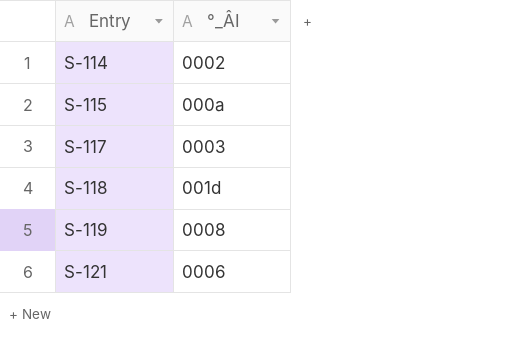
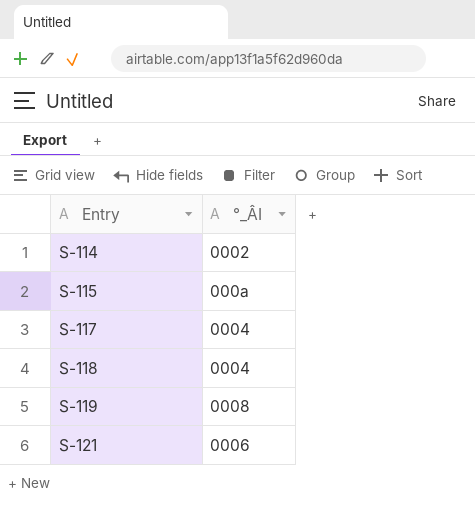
S-117 | °_ÂI: 0003 -> 0004
S-118 | °_ÂI: 001d -> 0004

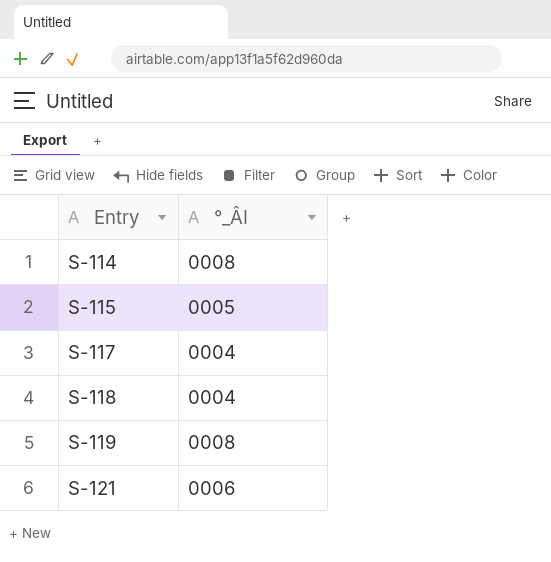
S-114 | °_ÂI: 0002 -> 0008
S-115 | °_ÂI: 000a -> 0005

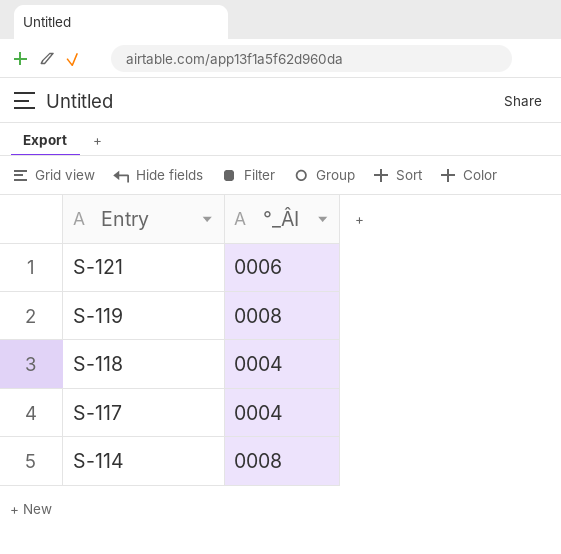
row order: Entry ascending -> Entry descending
row S-115: 0005 -> none

